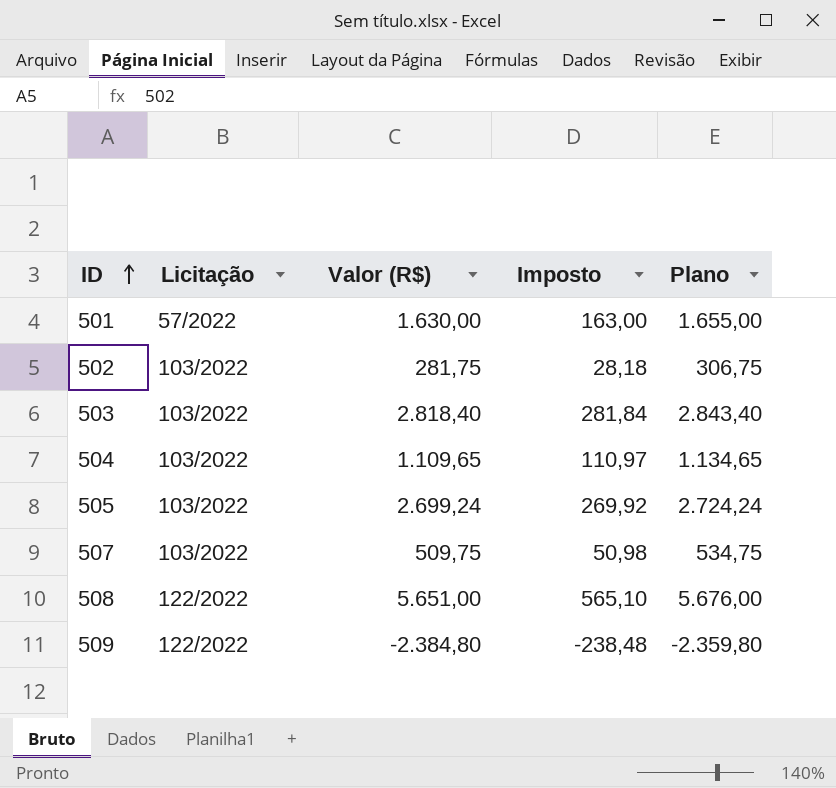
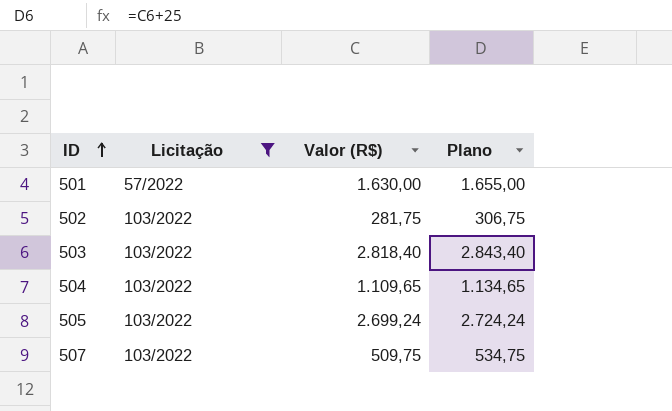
filter: none -> Licitação != 122/2022
column Imposto | formula: [Valor (R$)] * 0,1 -> none

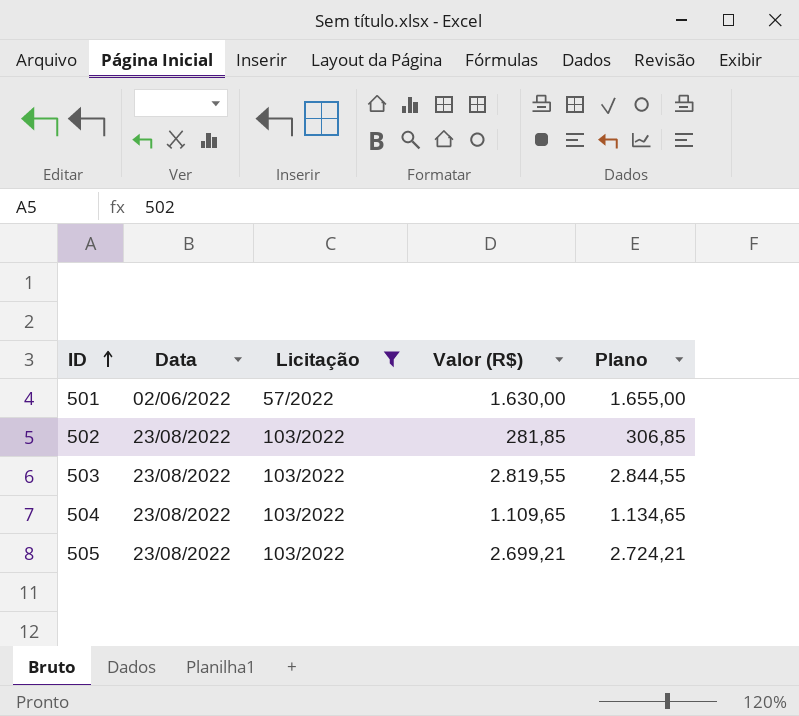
column Data | position: none -> 2
row 507: 103/2022 | 509,75 | 534,75 -> none
502 | Valor (R$): 281,75 -> 281,85
502 | Plano: 306,75 -> 306,85
503 | Valor (R$): 2.818,40 -> 2.819,55
503 | Plano: 2.843,40 -> 2.844,55
505 | Valor (R$): 2.699,24 -> 2.699,21
505 | Plano: 2.724,24 -> 2.724,21

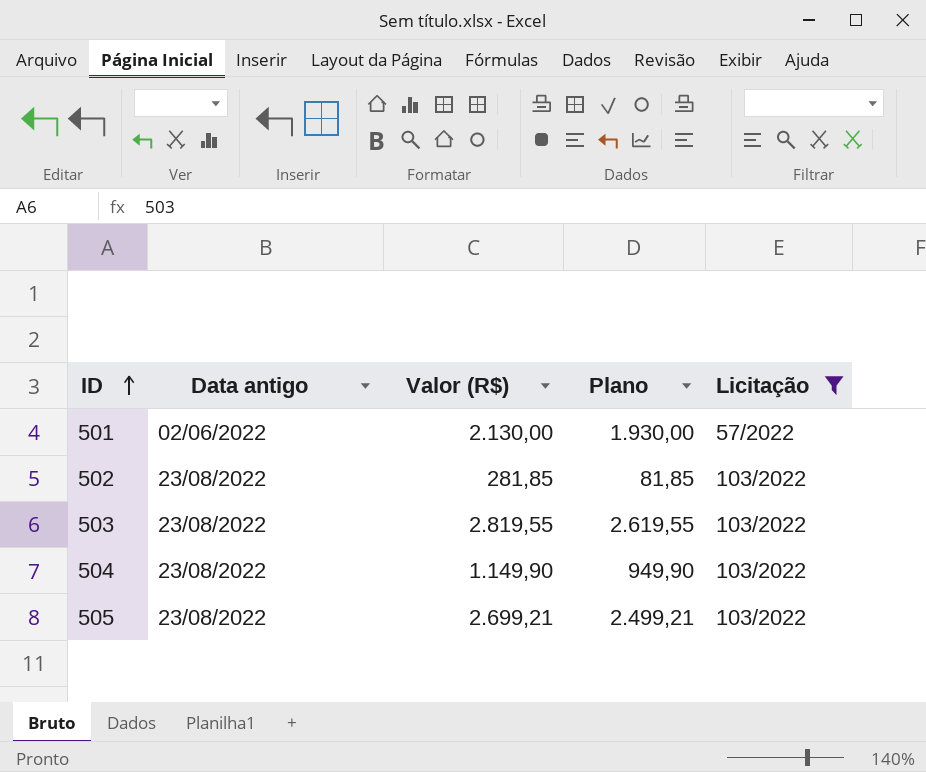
column name: Data -> Data antigo
column Plano | formula: [Valor (R$)] + 25 -> [Valor (R$)] - 200
column Licitação | position: 3 -> 5
501 | Valor (R$): 1.630,00 -> 2.130,00
504 | Valor (R$): 1.109,65 -> 1.149,90

